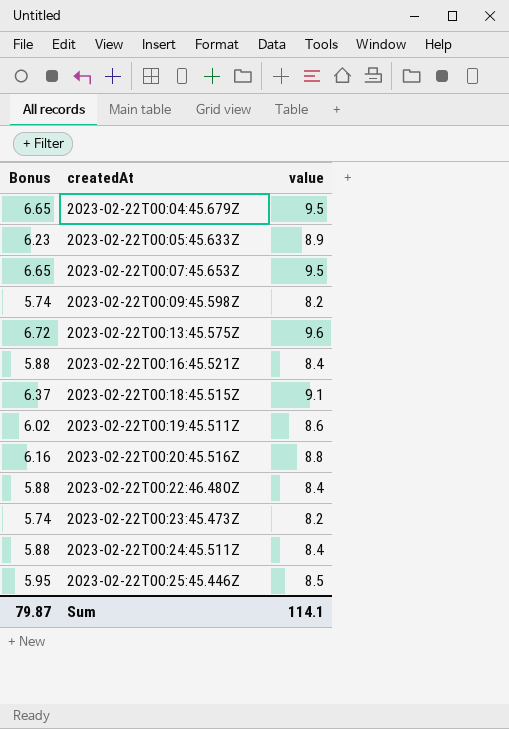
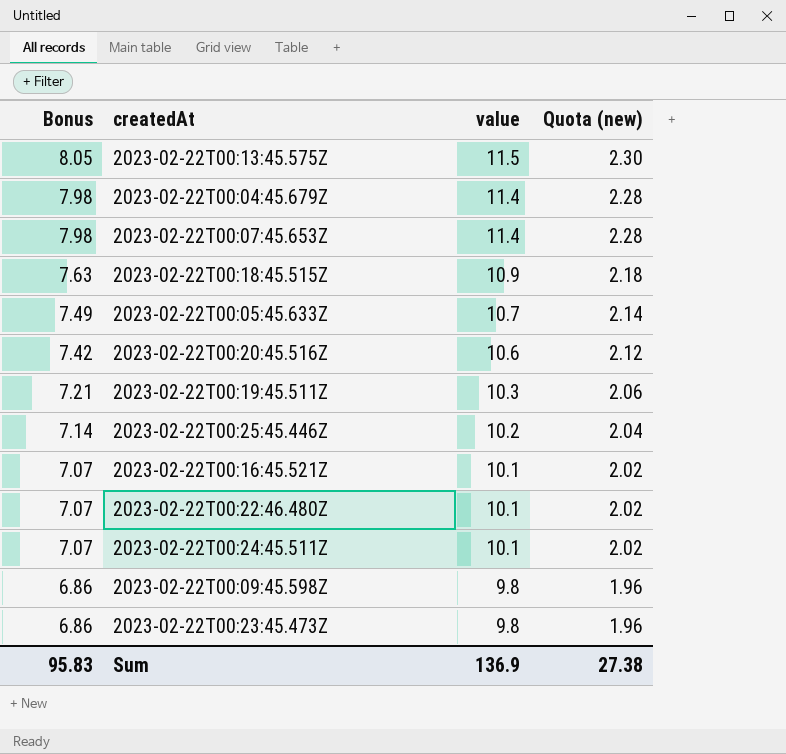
row order: createdAt ascending -> Bonus descending
column Quota (new) | formula: none -> [value] * 0.2
2023-02-22T00:13:45.575Z | Bonus: 6.72 -> 8.05
2023-02-22T00:13:45.575Z | value: 9.6 -> 11.5
2023-02-22T00:04:45.679Z | Bonus: 6.65 -> 7.98
2023-02-22T00:04:45.679Z | value: 9.5 -> 11.4
2023-02-22T00:07:45.653Z | Bonus: 6.65 -> 7.98
2023-02-22T00:07:45.653Z | value: 9.5 -> 11.4
2023-02-22T00:18:45.515Z | Bonus: 6.37 -> 7.63
2023-02-22T00:18:45.515Z | value: 9.1 -> 10.9
2023-02-22T00:05:45.633Z | Bonus: 6.23 -> 7.49
2023-02-22T00:05:45.633Z | value: 8.9 -> 10.7
2023-02-22T00:20:45.516Z | Bonus: 6.16 -> 7.42
2023-02-22T00:20:45.516Z | value: 8.8 -> 10.6
2023-02-22T00:19:45.511Z | Bonus: 6.02 -> 7.21
2023-02-22T00:19:45.511Z | value: 8.6 -> 10.3
2023-02-22T00:25:45.446Z | Bonus: 5.95 -> 7.14
2023-02-22T00:25:45.446Z | value: 8.5 -> 10.2
2023-02-22T00:16:45.521Z | Bonus: 5.88 -> 7.07
2023-02-22T00:16:45.521Z | value: 8.4 -> 10.1
2023-02-22T00:22:46.480Z | Bonus: 5.88 -> 7.07
2023-02-22T00:22:46.480Z | value: 8.4 -> 10.1
2023-02-22T00:24:45.511Z | Bonus: 5.88 -> 7.07
2023-02-22T00:24:45.511Z | value: 8.4 -> 10.1
2023-02-22T00:09:45.598Z | Bonus: 5.74 -> 6.86
2023-02-22T00:09:45.598Z | value: 8.2 -> 9.8
2023-02-22T00:23:45.473Z | Bonus: 5.74 -> 6.86
2023-02-22T00:23:45.473Z | value: 8.2 -> 9.8
Sum | Bonus: 79.87 -> 95.83
Sum | value: 114.1 -> 136.9

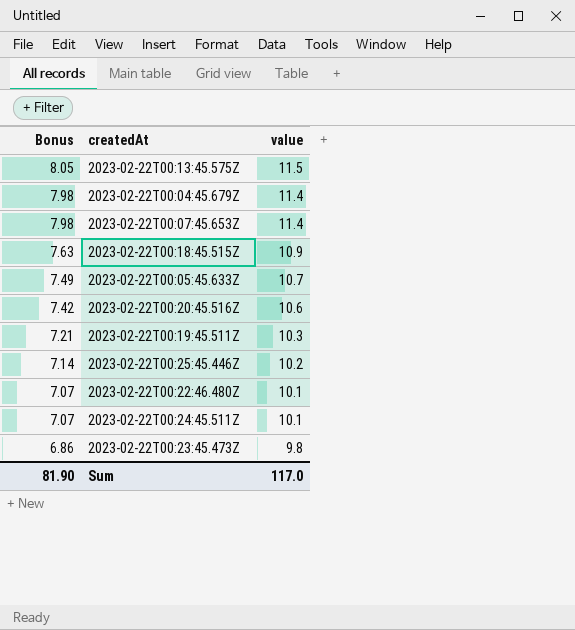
column Quota (new) | formula: [value] * 0.2 -> none
row 2023-02-22T00:16:45.521Z: 7.07 | 10.1 | 2.02 -> none
row 2023-02-22T00:09:45.598Z: 6.86 | 9.8 | 1.96 -> none
Sum | Bonus: 95.83 -> 81.90
Sum | value: 136.9 -> 117.0

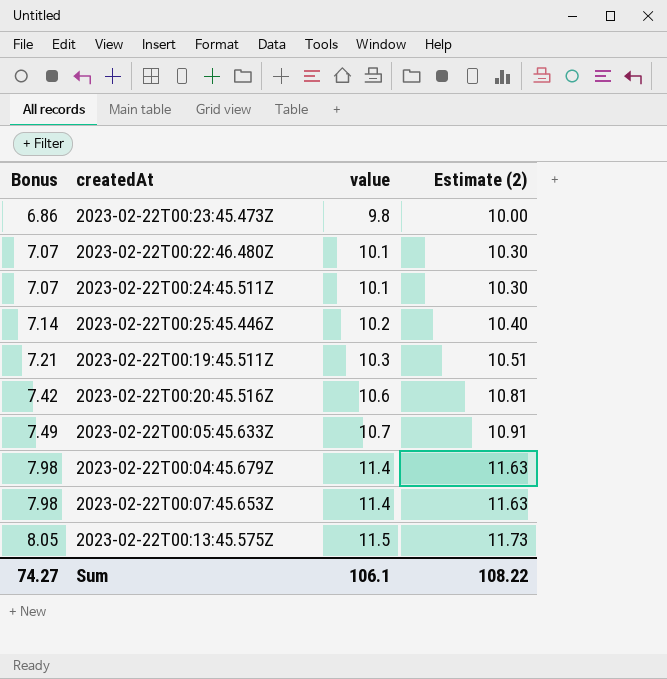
row order: Bonus descending -> Bonus ascending
column Estimate (2) | formula: none -> [value] * 1.02
row 2023-02-22T00:18:45.515Z: 7.63 | 10.9 -> none
Sum | Bonus: 81.90 -> 74.27
Sum | value: 117.0 -> 106.1

